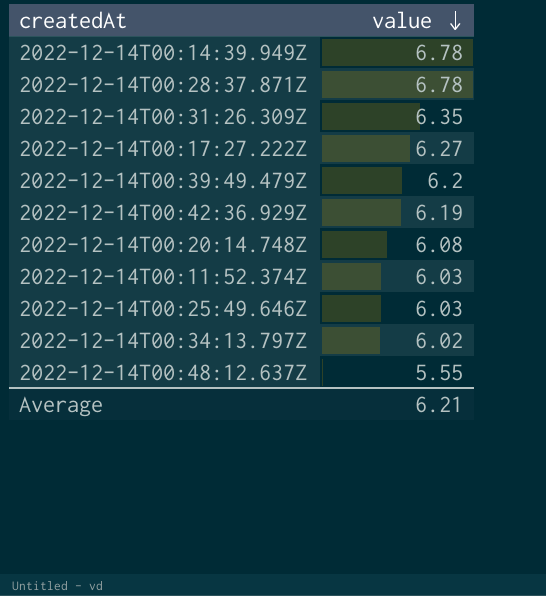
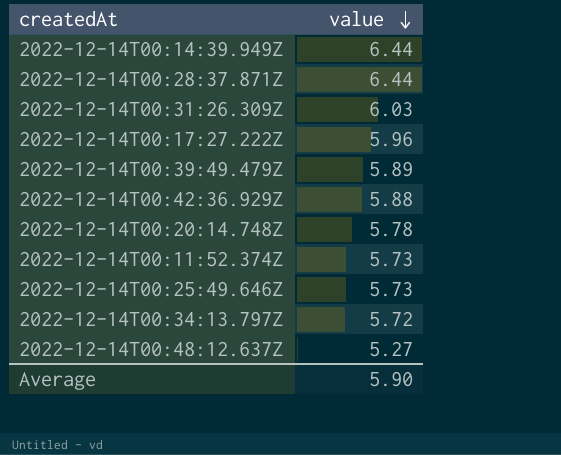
2022-12-14T00:14:39.949Z | value: 6.78 -> 6.44
2022-12-14T00:28:37.871Z | value: 6.78 -> 6.44
2022-12-14T00:31:26.309Z | value: 6.35 -> 6.03
2022-12-14T00:17:27.222Z | value: 6.27 -> 5.96
2022-12-14T00:39:49.479Z | value: 6.2 -> 5.89
2022-12-14T00:42:36.929Z | value: 6.19 -> 5.88
2022-12-14T00:20:14.748Z | value: 6.08 -> 5.78
2022-12-14T00:11:52.374Z | value: 6.03 -> 5.73
2022-12-14T00:25:49.646Z | value: 6.03 -> 5.73
2022-12-14T00:34:13.797Z | value: 6.02 -> 5.72
2022-12-14T00:48:12.637Z | value: 5.55 -> 5.27
Average | value: 6.21 -> 5.90

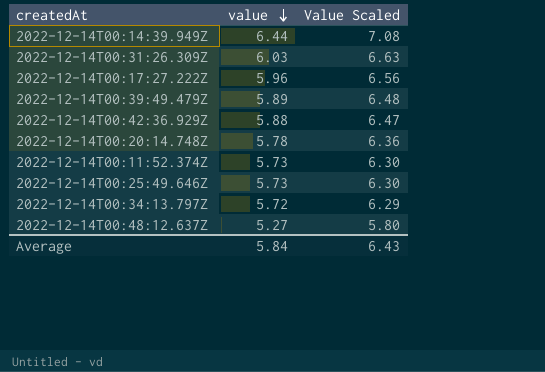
column Value Scaled | formula: none -> [value] * 1.1
row 2022-12-14T00:28:37.871Z: 6.44 -> none
Average | value: 5.90 -> 5.84

